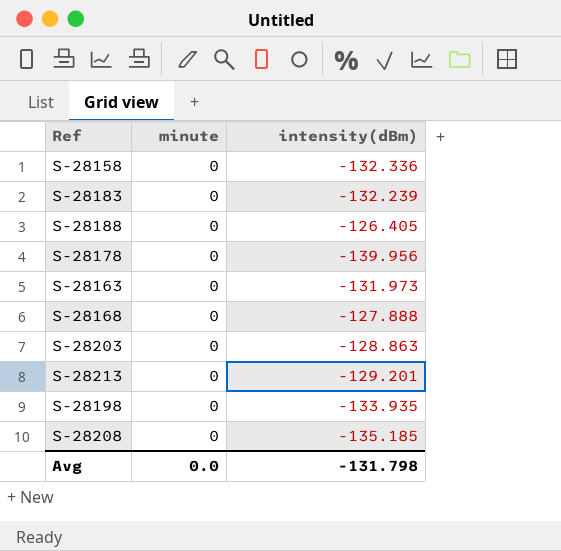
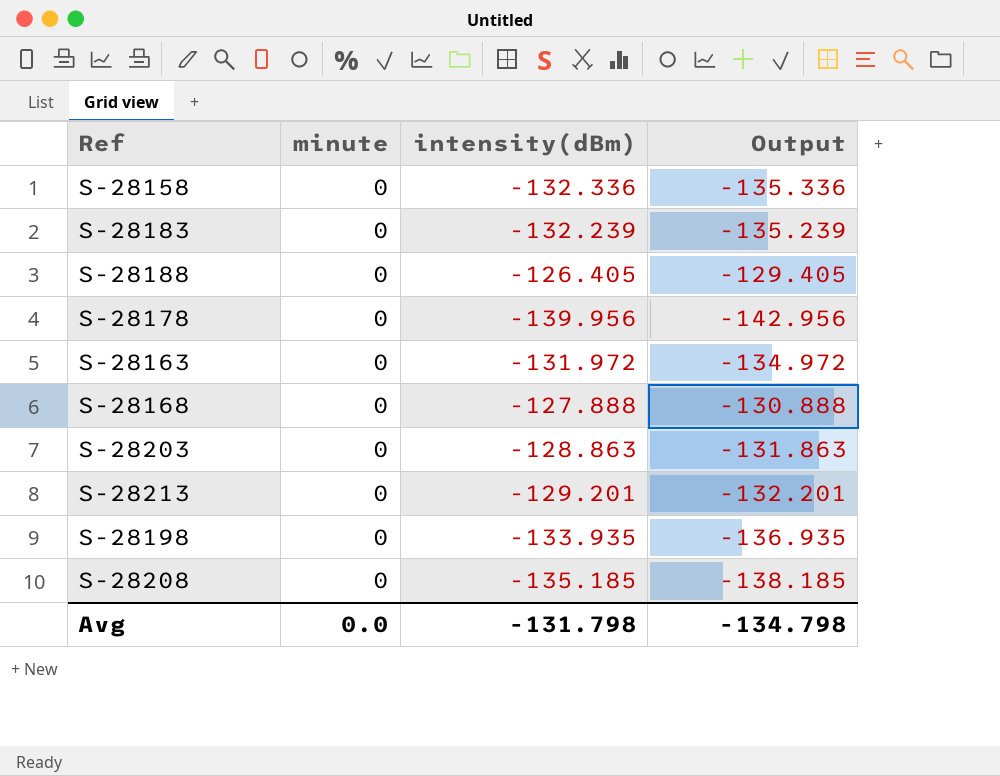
column Output | formula: none -> [intensity(dBm)] - 3
S-28163 | intensity(dBm): -131.973 -> -131.972

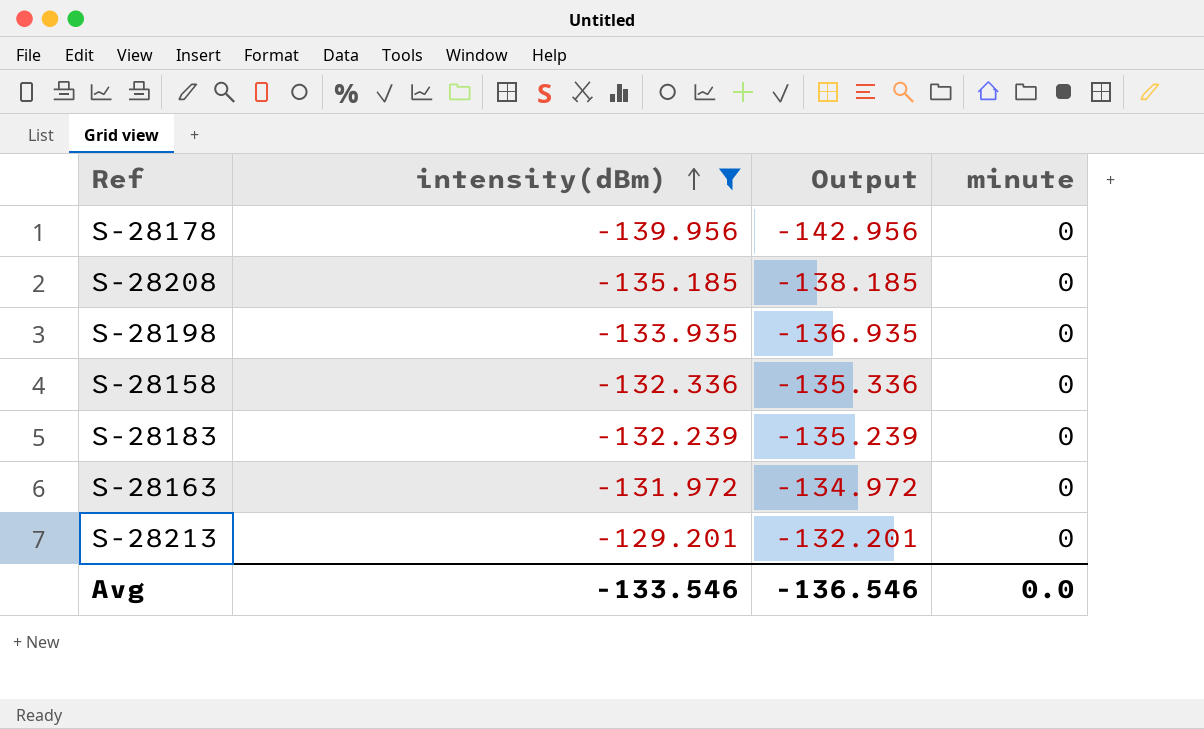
filter: none -> intensity(dBm) <= -129.201
row order: none -> intensity(dBm) ascending
column minute | position: 2 -> 4
Avg | intensity(dBm): -131.798 -> -133.546
Avg | Output: -134.798 -> -136.546

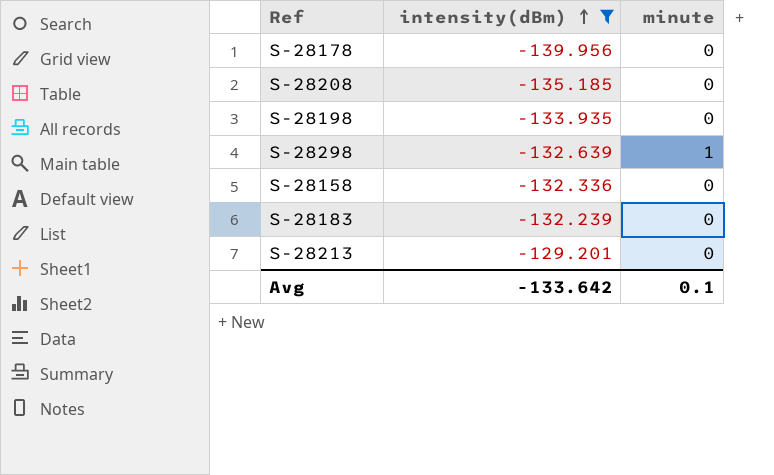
column Output | formula: [intensity(dBm)] - 3 -> none
row S-28163: -131.972 | -134.972 | 0 -> none
row S-28298: none -> -132.639 | 1
Avg | intensity(dBm): -133.546 -> -133.642
Avg | minute: 0.0 -> 0.1

